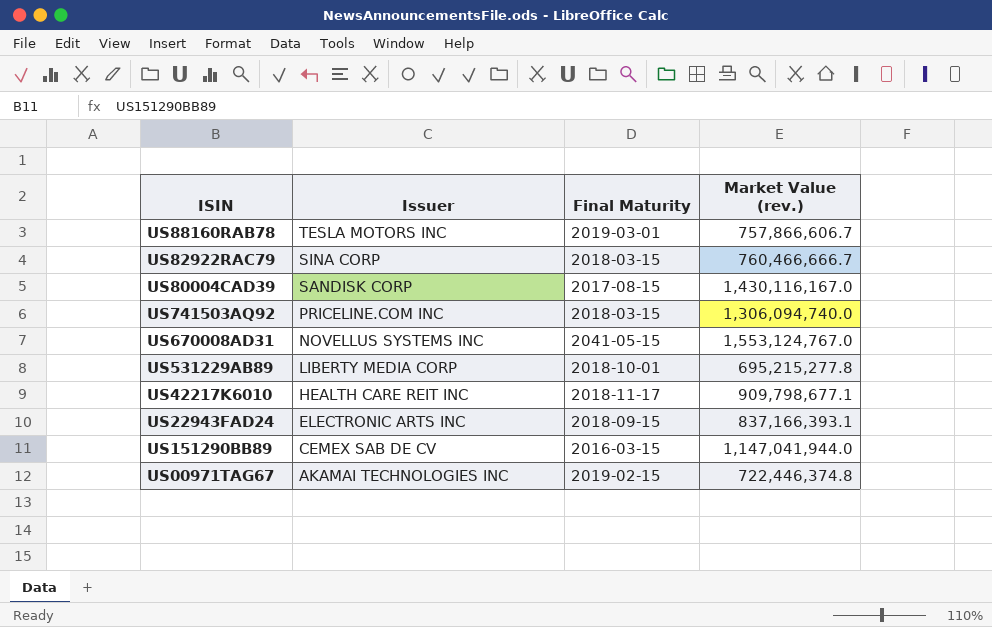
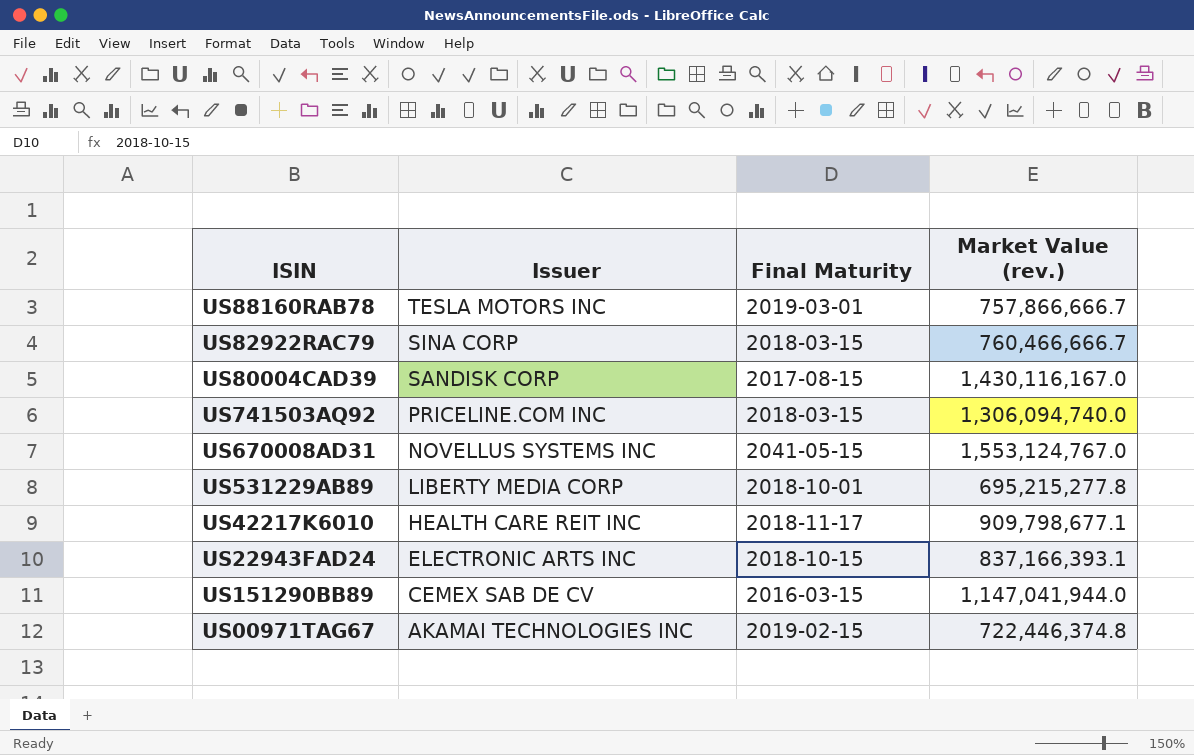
US88160RAB78 | Market Value (rev.): 757,866,606.7 -> 757,866,666.7
US22943FAD24 | Final Maturity: 2018-09-15 -> 2018-10-15

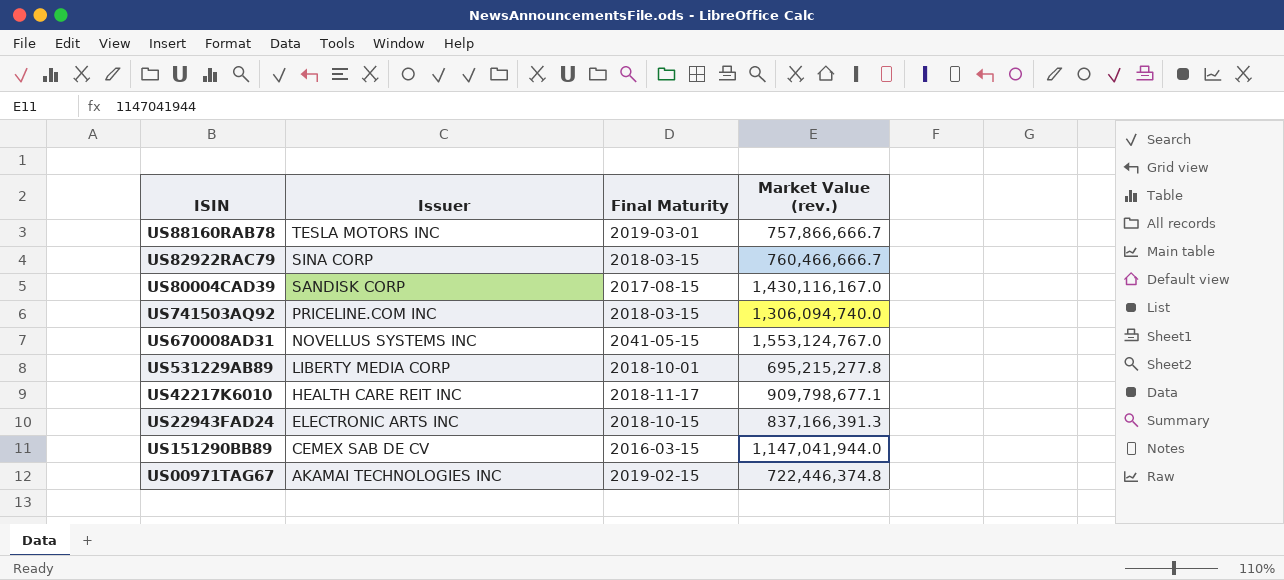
US22943FAD24 | Market Value (rev.): 837,166,393.1 -> 837,166,391.3

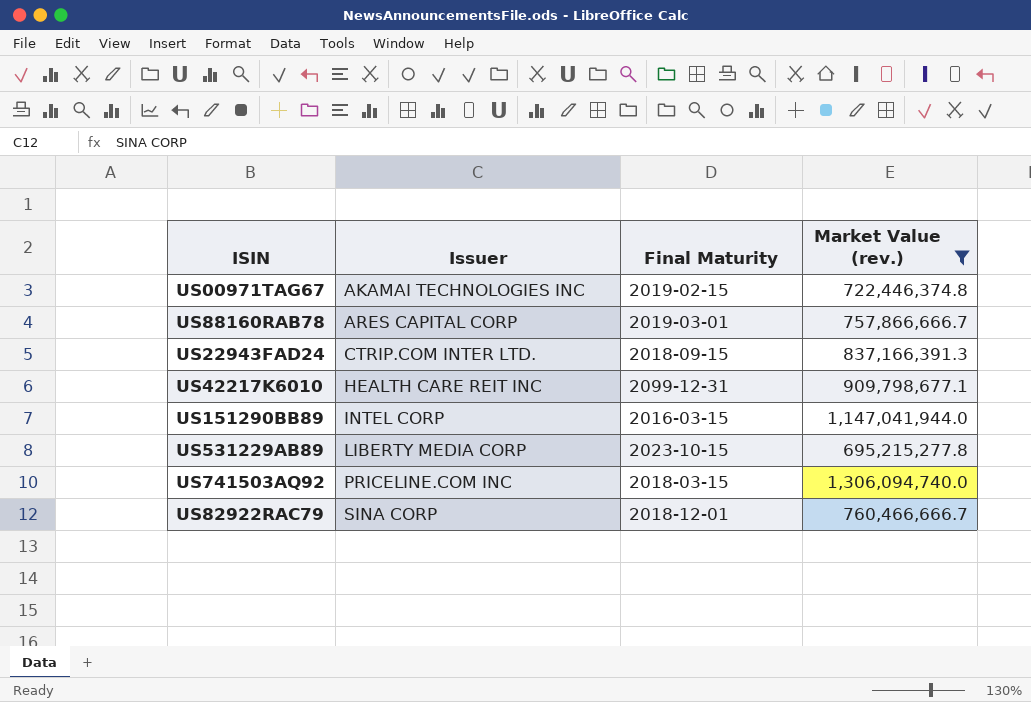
filter: none -> Market Value (rev.) <= 1,306,094,740.0
row order: Issuer descending -> Issuer ascending
US88160RAB78 | Issuer: TESLA MOTORS INC -> ARES CAPITAL CORP
US22943FAD24 | Issuer: ELECTRONIC ARTS INC -> CTRIP.COM INTER LTD.
US22943FAD24 | Final Maturity: 2018-10-15 -> 2018-09-15
US42217K6010 | Final Maturity: 2018-11-17 -> 2099-12-31
US151290BB89 | Issuer: CEMEX SAB DE CV -> INTEL CORP
US531229AB89 | Final Maturity: 2018-10-01 -> 2023-10-15
US82922RAC79 | Final Maturity: 2018-03-15 -> 2018-12-01

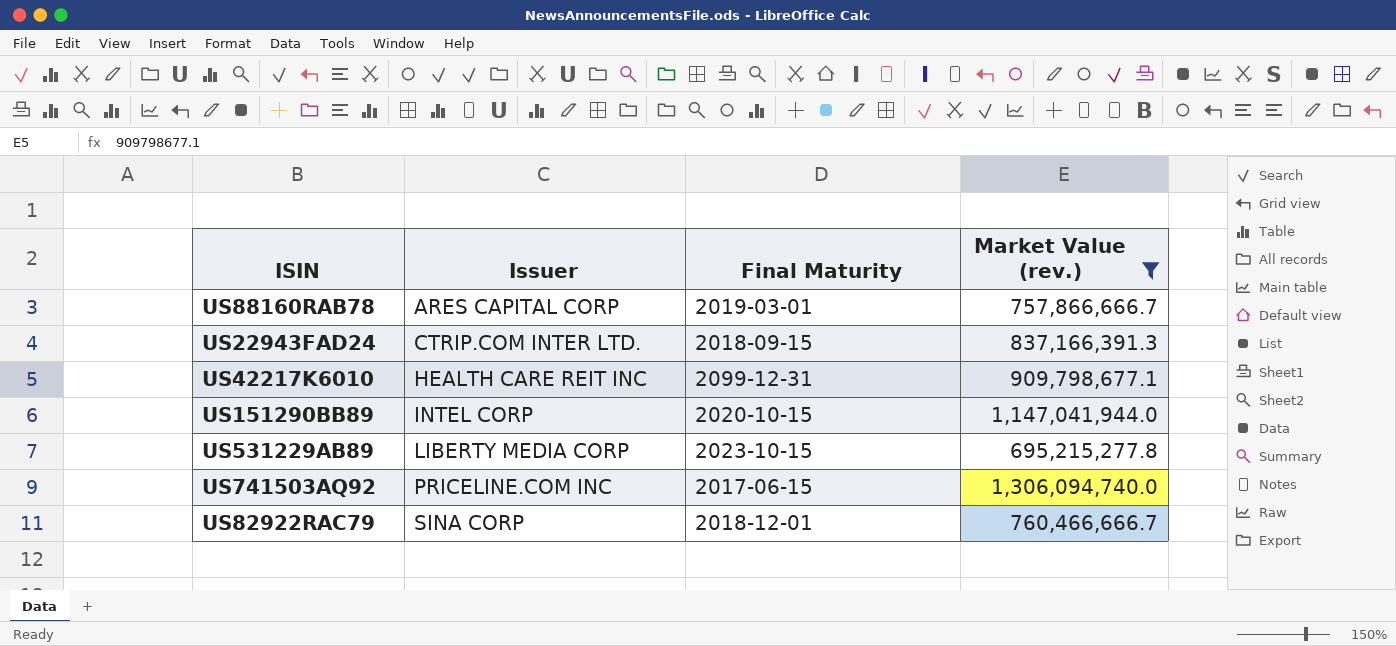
row US00971TAG67: AKAMAI TECHNOLOGIES INC | 2019-02-15 | 722,446,374.8 -> none
US151290BB89 | Final Maturity: 2016-03-15 -> 2020-10-15
US741503AQ92 | Final Maturity: 2018-03-15 -> 2017-06-15

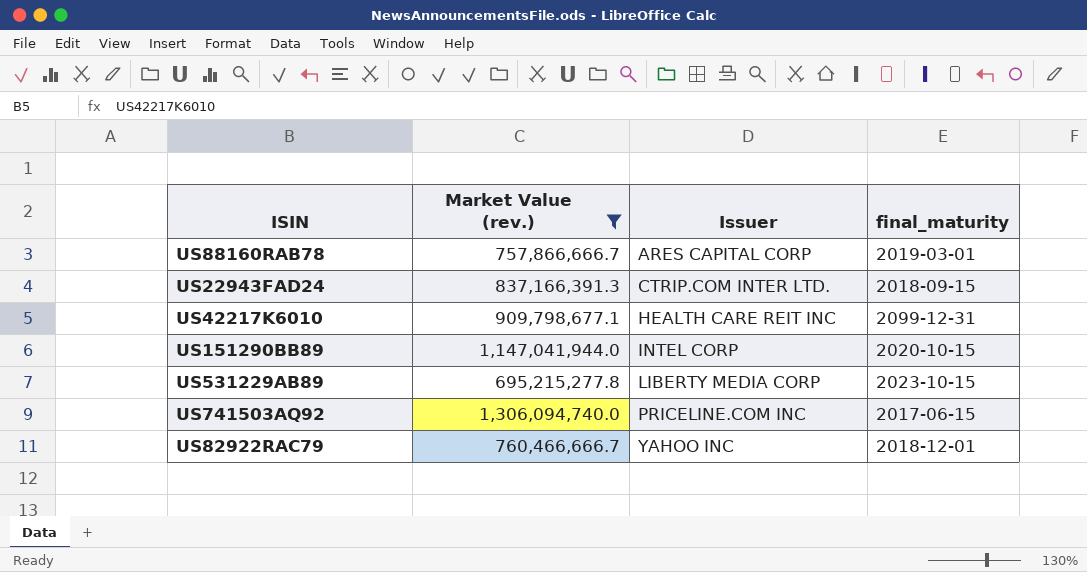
column Market Value (rev.) | position: 4 -> 2
column name: Final Maturity -> final_maturity
US82922RAC79 | Issuer: SINA CORP -> YAHOO INC

